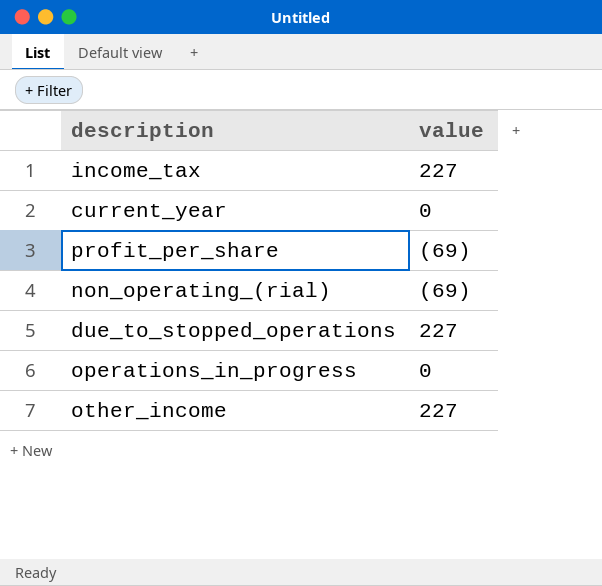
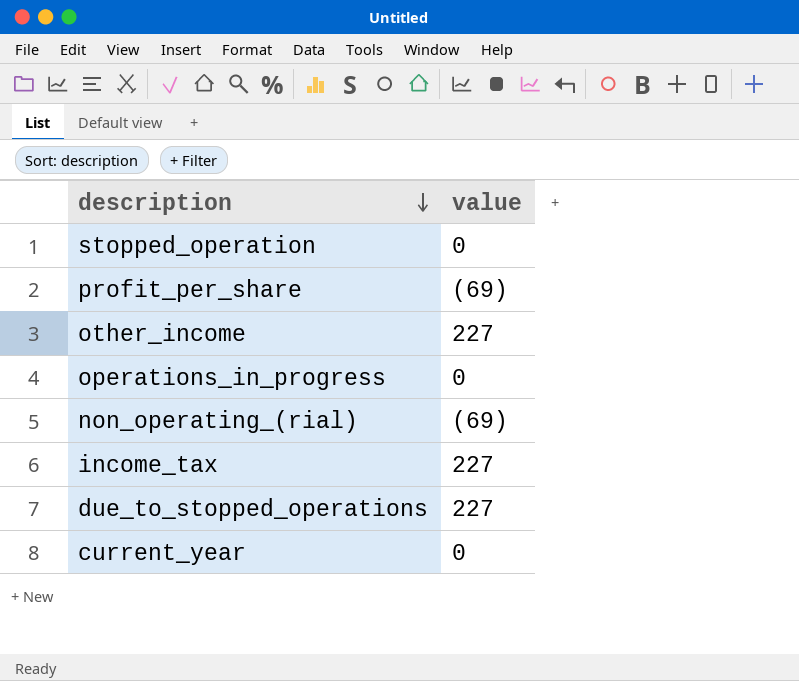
row order: none -> description descending
row stopped_operation: none -> 0

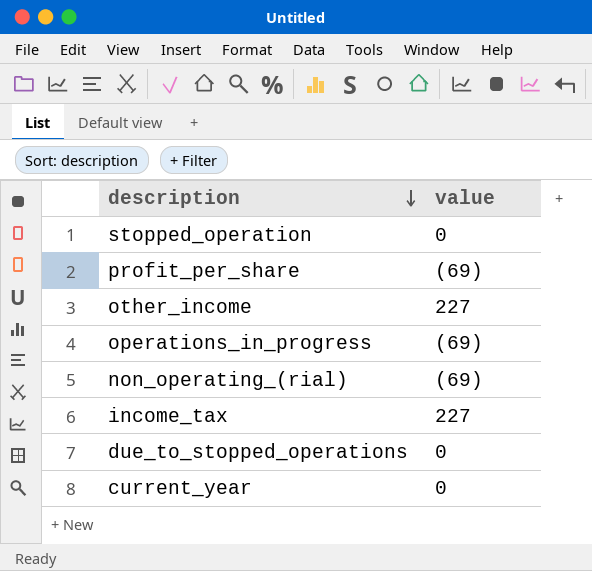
operations_in_progress | value: 0 -> (69)
due_to_stopped_operations | value: 227 -> 0

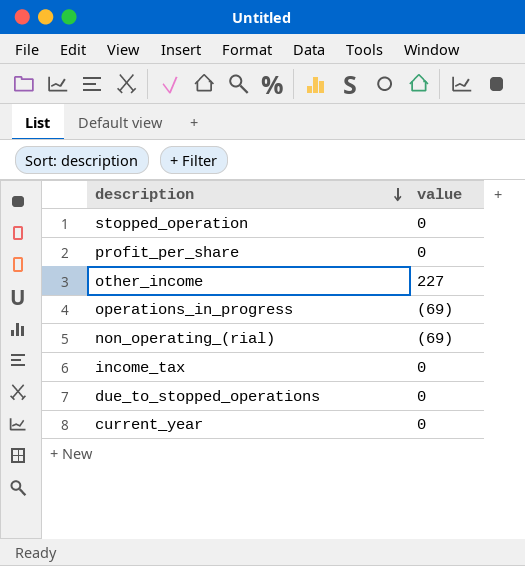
profit_per_share | value: (69) -> 0
income_tax | value: 227 -> 0

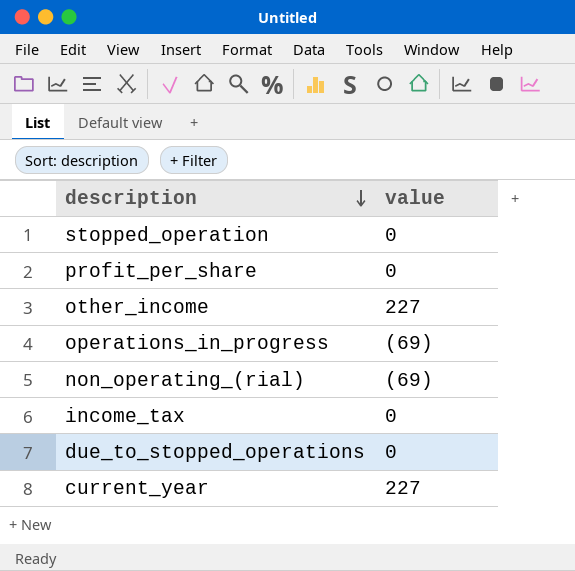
current_year | value: 0 -> 227

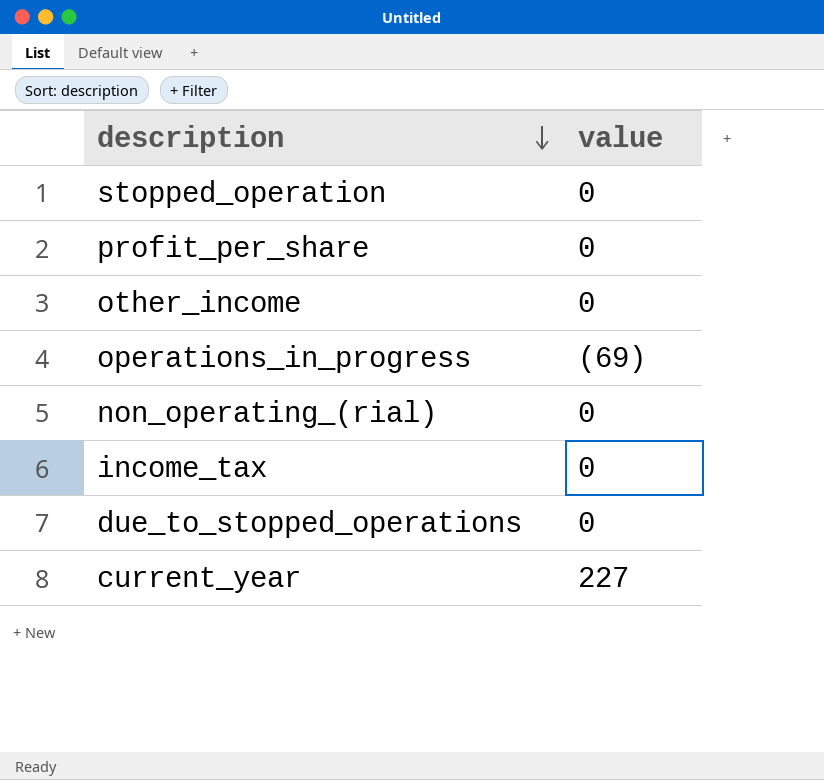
other_income | value: 227 -> 0
non_operating_(rial) | value: (69) -> 0

